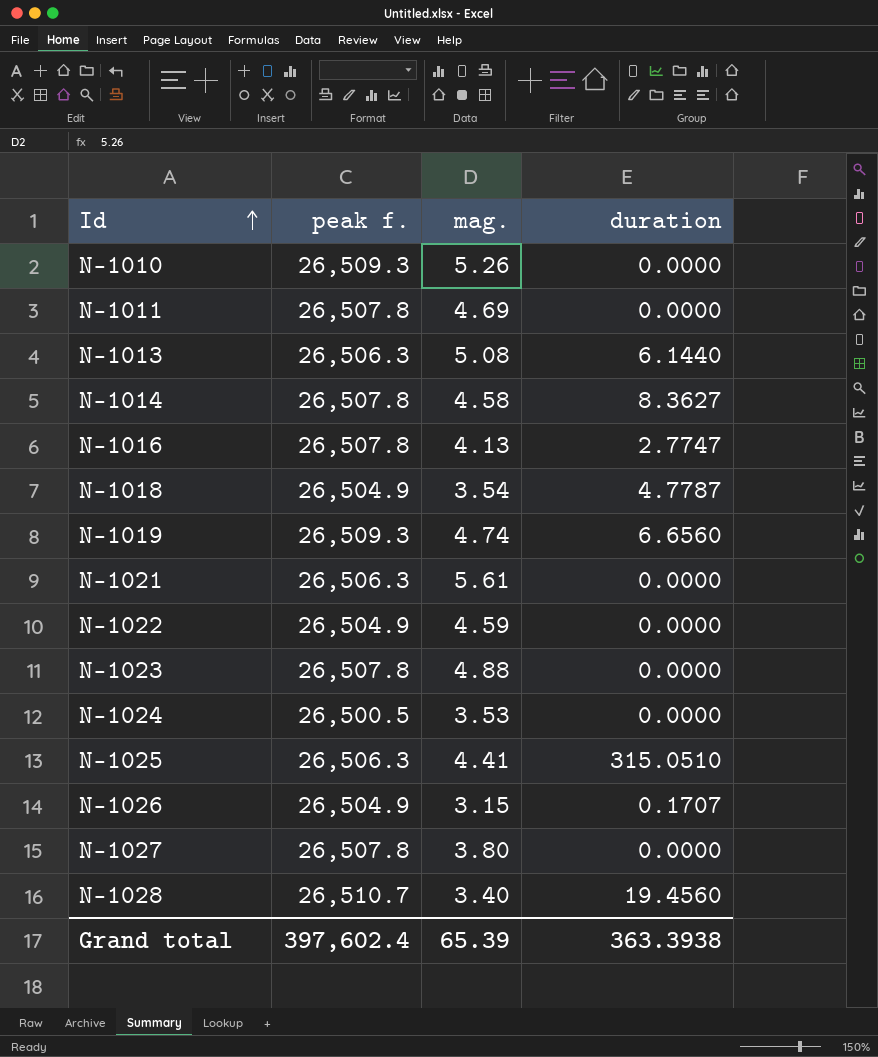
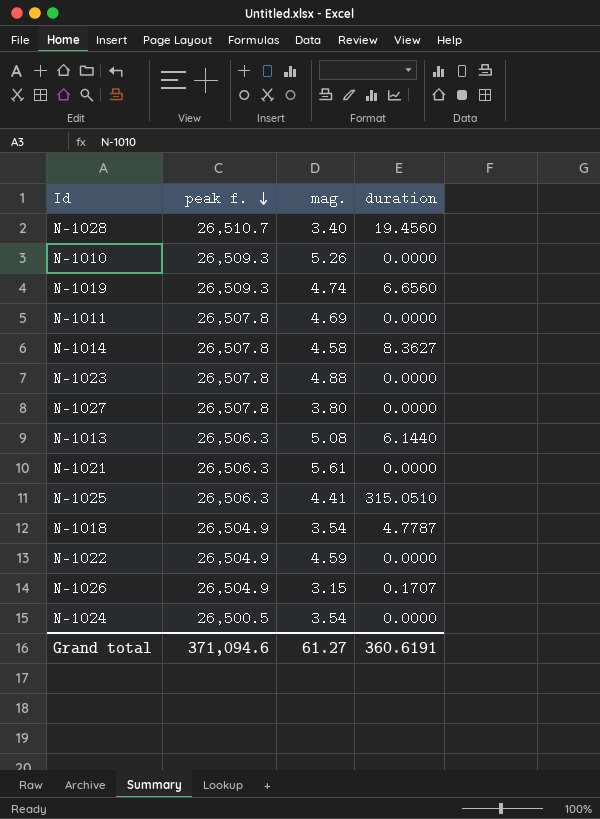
row order: Id ascending -> peak f. descending
row N-1016: 26,507.8 | 4.13 | 2.7747 -> none
N-1024 | mag.: 3.53 -> 3.54
Grand total | peak f.: 397,602.4 -> 371,094.6
Grand total | mag.: 65.39 -> 61.27
Grand total | duration: 363.3938 -> 360.6191

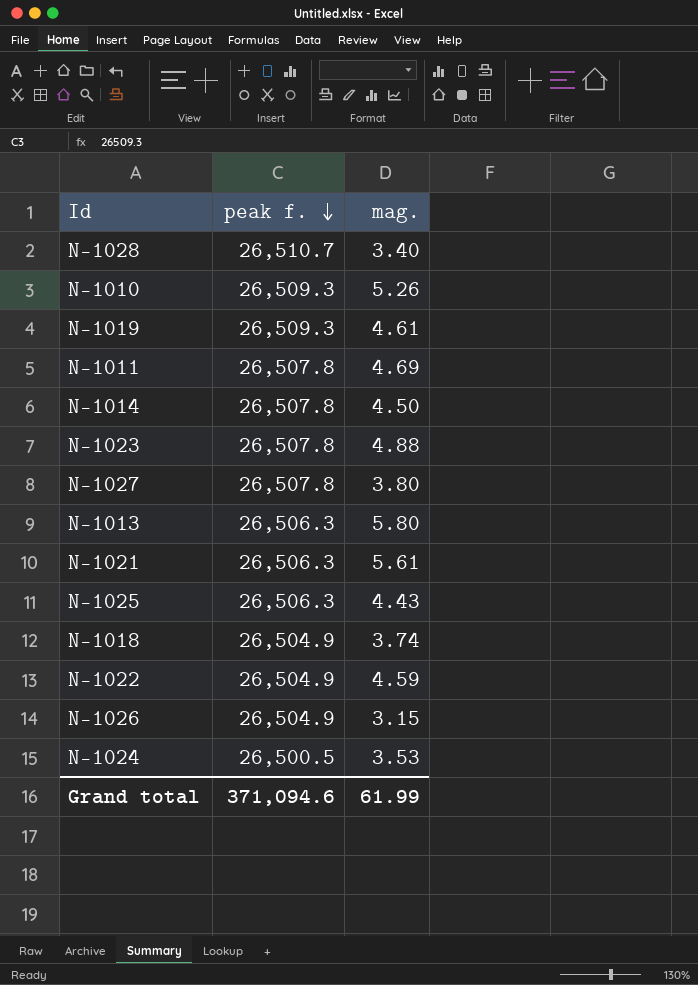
column duration | position: 4 -> none
N-1019 | mag.: 4.74 -> 4.61
N-1014 | mag.: 4.58 -> 4.50
N-1013 | mag.: 5.08 -> 5.80
N-1025 | mag.: 4.41 -> 4.43
N-1018 | mag.: 3.54 -> 3.74
N-1024 | mag.: 3.54 -> 3.53
Grand total | mag.: 61.27 -> 61.99

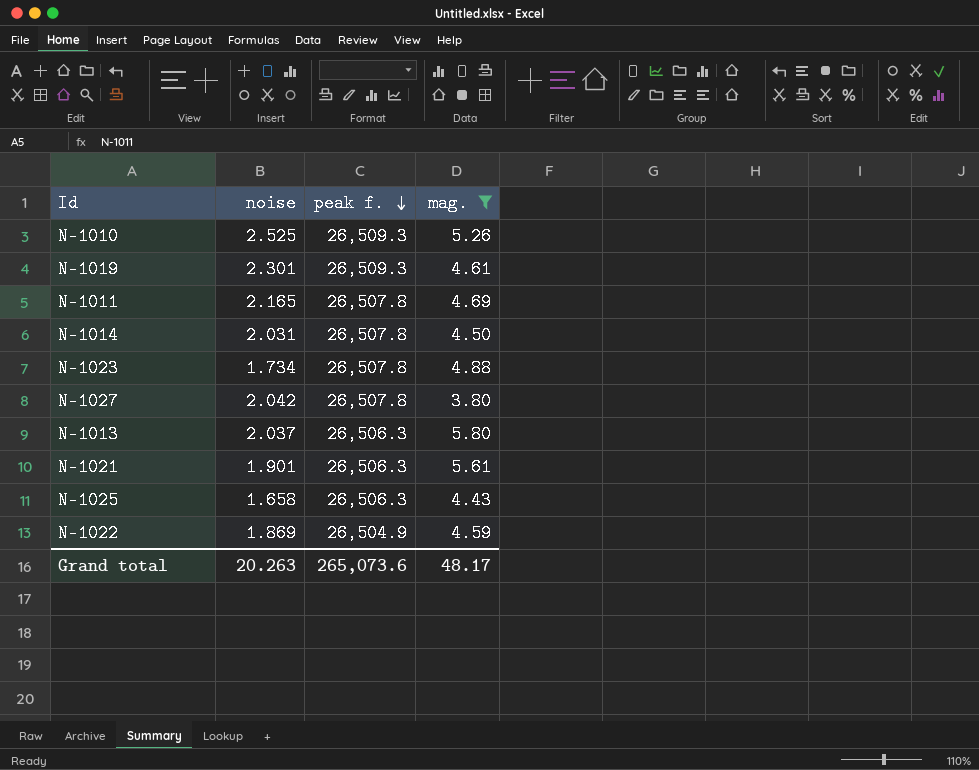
filter: none -> mag. >= 3.80
column noise | position: none -> 2
Grand total | peak f.: 371,094.6 -> 265,073.6
Grand total | mag.: 61.99 -> 48.17

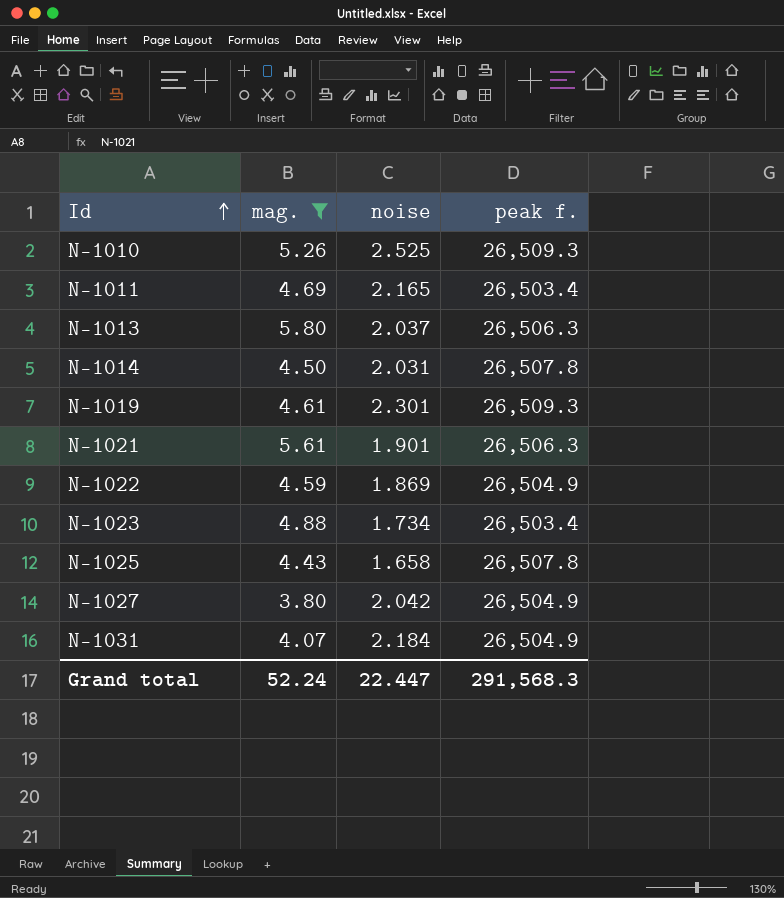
row order: peak f. descending -> Id ascending
column mag. | position: 4 -> 2
N-1011 | peak f.: 26,507.8 -> 26,503.4
N-1023 | peak f.: 26,507.8 -> 26,503.4
N-1025 | peak f.: 26,506.3 -> 26,507.8
N-1027 | peak f.: 26,507.8 -> 26,504.9
row N-1031: none -> 4.07 | 2.184 | 26,504.9
Grand total | mag.: 48.17 -> 52.24
Grand total | noise: 20.263 -> 22.447
Grand total | peak f.: 265,073.6 -> 291,568.3

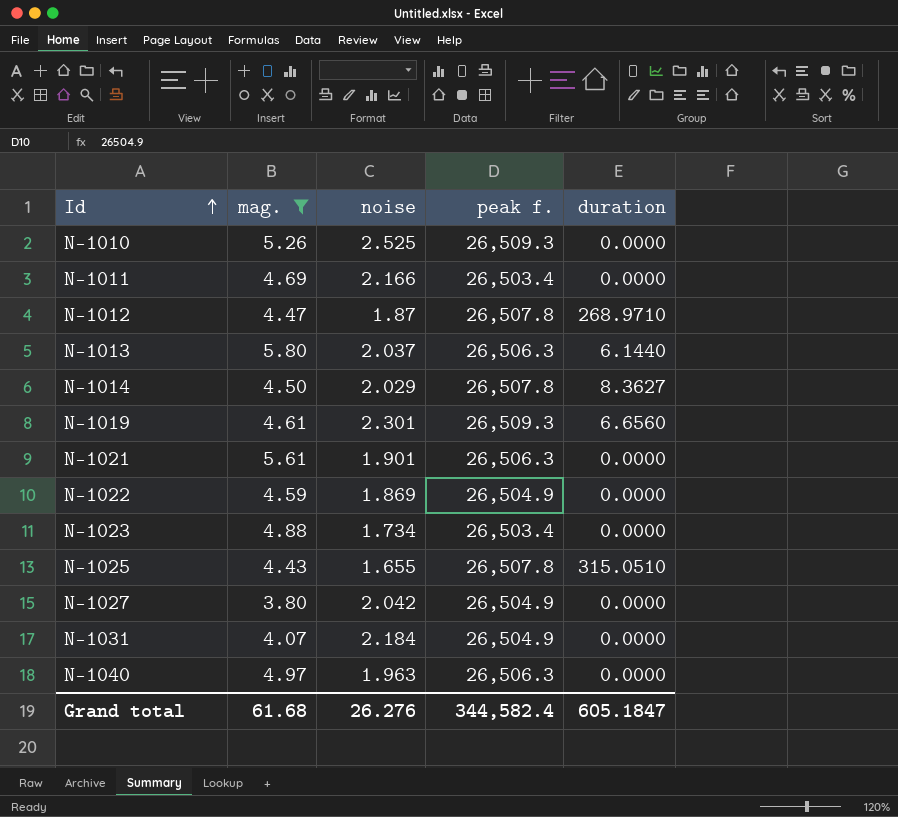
column duration | position: none -> 5
N-1011 | noise: 2.165 -> 2.166
row N-1012: none -> 4.47 | 1.87 | 26,507.8 | 268.9710
N-1014 | noise: 2.031 -> 2.029
N-1025 | noise: 1.658 -> 1.655
row N-1040: none -> 4.97 | 1.963 | 26,506.3 | 0.0000
Grand total | mag.: 52.24 -> 61.68
Grand total | noise: 22.447 -> 26.276
Grand total | peak f.: 291,568.3 -> 344,582.4

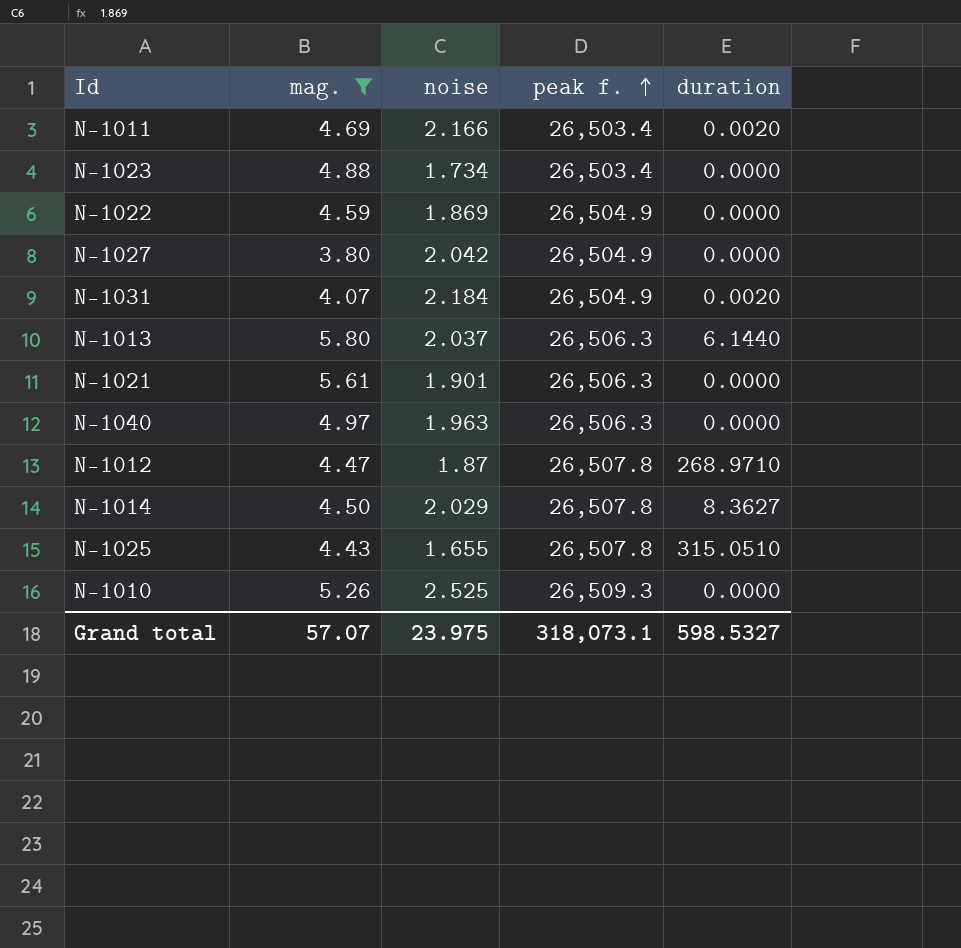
row order: Id ascending -> peak f. ascending
row N-1019: 4.61 | 2.301 | 26,509.3 | 6.6560 -> none
N-1011 | duration: 0.0000 -> 0.0020
N-1031 | duration: 0.0000 -> 0.0020
Grand total | mag.: 61.68 -> 57.07
Grand total | noise: 26.276 -> 23.975
Grand total | peak f.: 344,582.4 -> 318,073.1
Grand total | duration: 605.1847 -> 598.5327

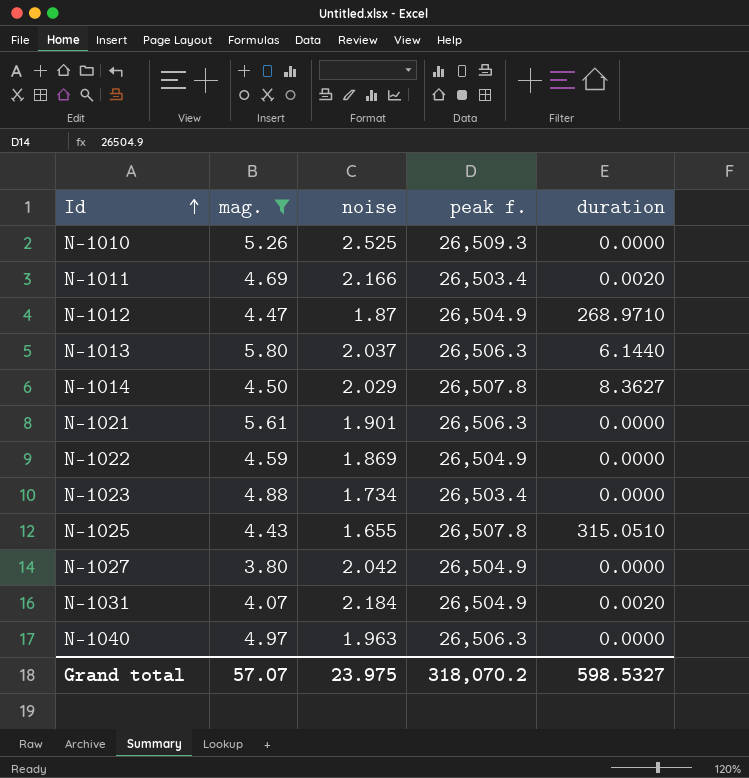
row order: peak f. ascending -> Id ascending
N-1012 | peak f.: 26,507.8 -> 26,504.9
Grand total | peak f.: 318,073.1 -> 318,070.2

